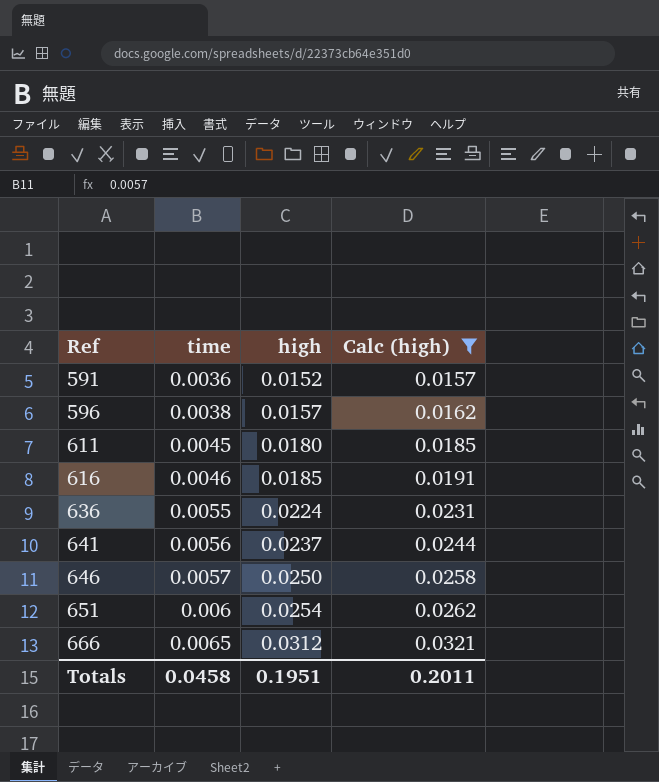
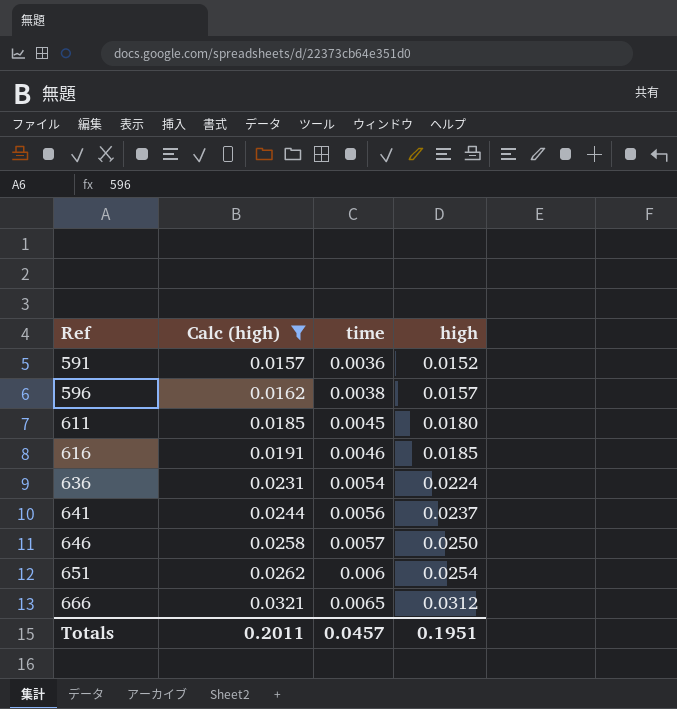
column Calc (high) | position: 4 -> 2
636 | time: 0.0055 -> 0.0054
Totals | time: 0.0458 -> 0.0457

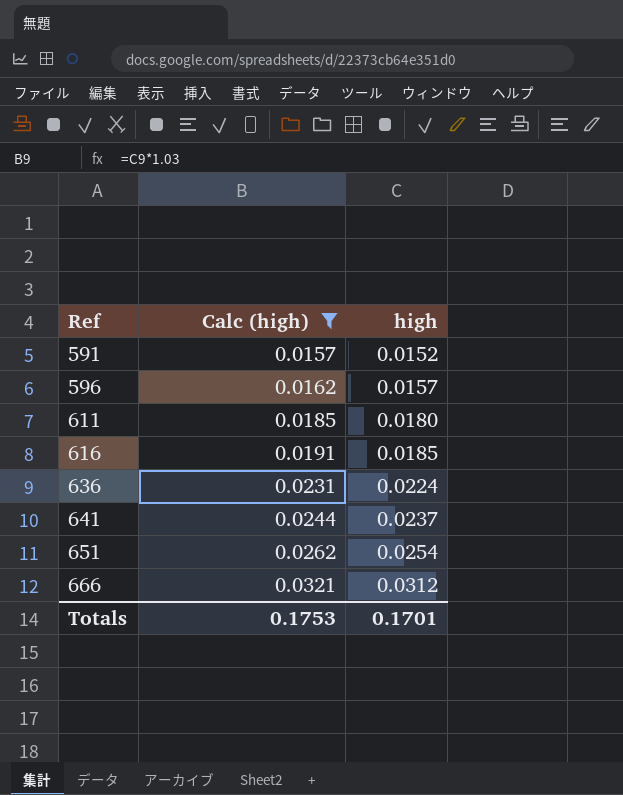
column time | position: 3 -> none
row 646: 0.0258 | 0.0057 | 0.0250 -> none
Totals | Calc (high): 0.2011 -> 0.1753
Totals | high: 0.1951 -> 0.1701

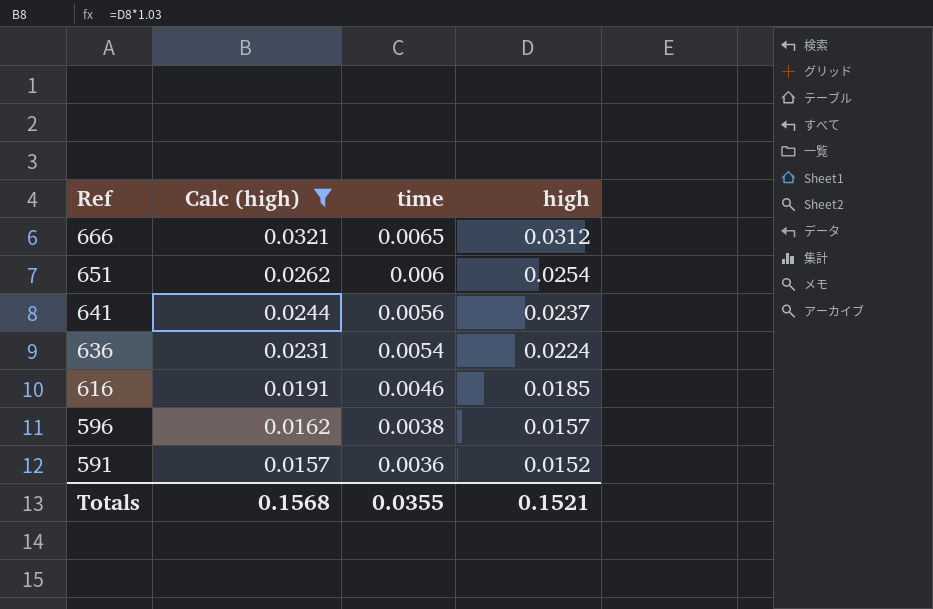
row order: Ref ascending -> Ref descending
column time | position: none -> 3
row 611: 0.0185 | 0.0180 -> none
Totals | Calc (high): 0.1753 -> 0.1568
Totals | high: 0.1701 -> 0.1521

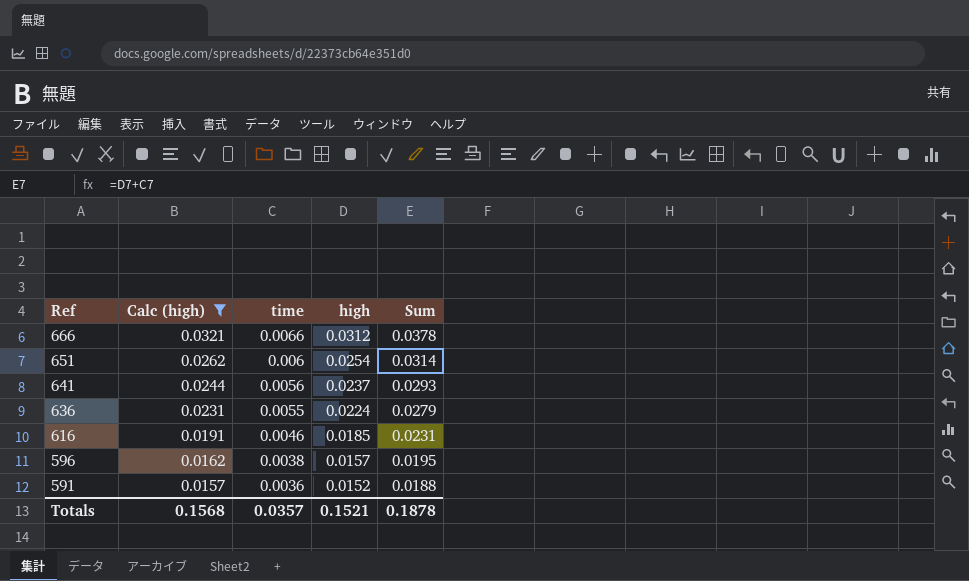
column Sum | formula: none -> [time] + [high]
666 | time: 0.0065 -> 0.0066
636 | time: 0.0054 -> 0.0055
Totals | time: 0.0355 -> 0.0357

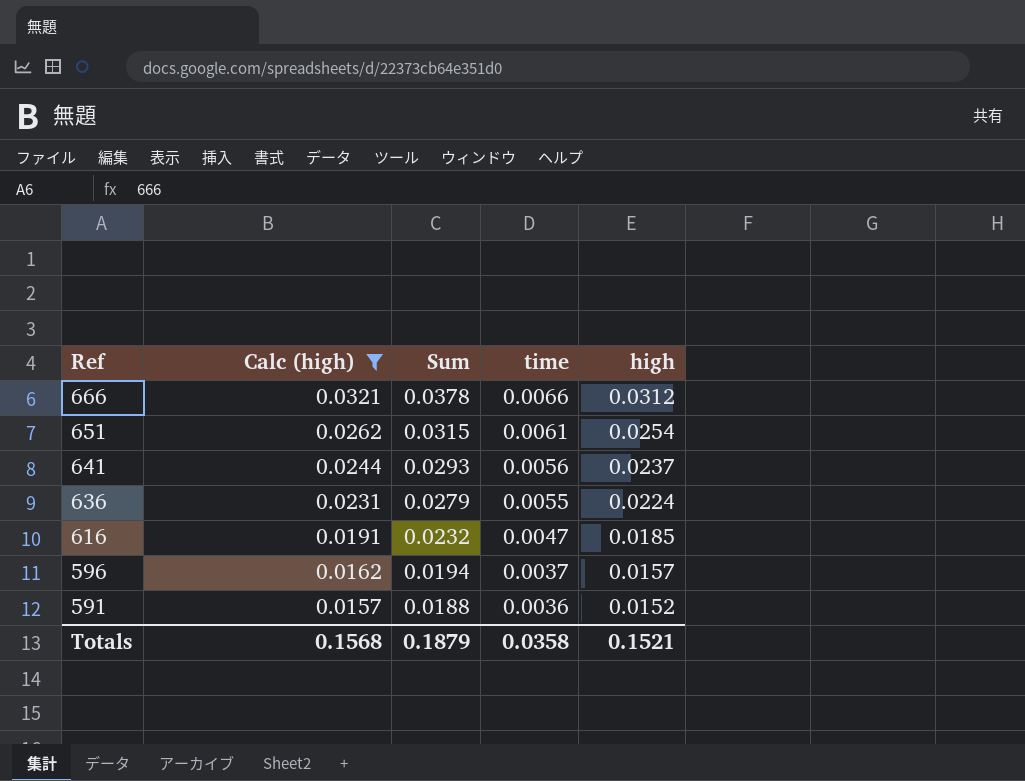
column Sum | position: 5 -> 3
651 | Sum: 0.0314 -> 0.0315
651 | time: 0.006 -> 0.0061
616 | Sum: 0.0231 -> 0.0232
616 | time: 0.0046 -> 0.0047
596 | Sum: 0.0195 -> 0.0194
596 | time: 0.0038 -> 0.0037
Totals | Sum: 0.1878 -> 0.1879
Totals | time: 0.0357 -> 0.0358

